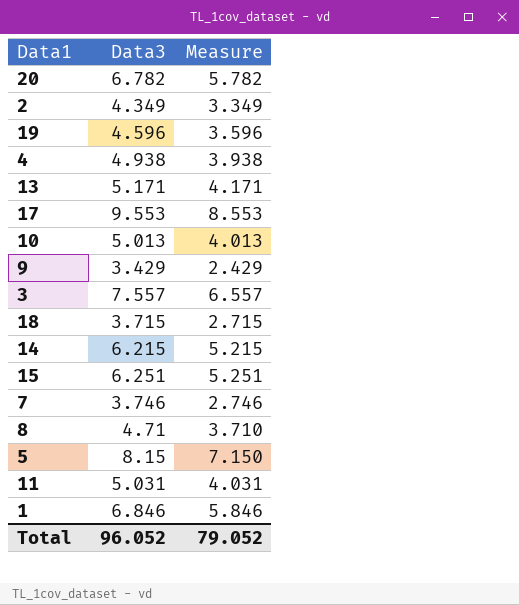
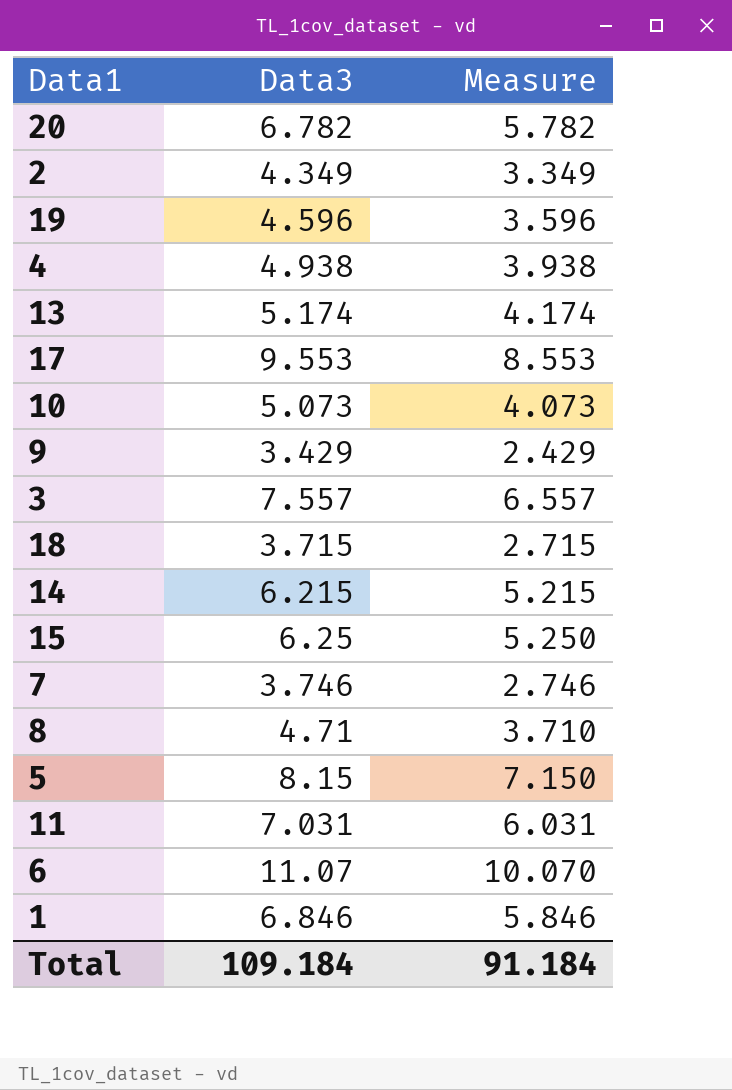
13 | Data3: 5.171 -> 5.174
13 | Measure: 4.171 -> 4.174
10 | Data3: 5.013 -> 5.073
10 | Measure: 4.013 -> 4.073
15 | Data3: 6.251 -> 6.25
15 | Measure: 5.251 -> 5.250
11 | Data3: 5.031 -> 7.031
11 | Measure: 4.031 -> 6.031
row 6: none -> 11.07 | 10.070
Total | Data3: 96.052 -> 109.184
Total | Measure: 79.052 -> 91.184

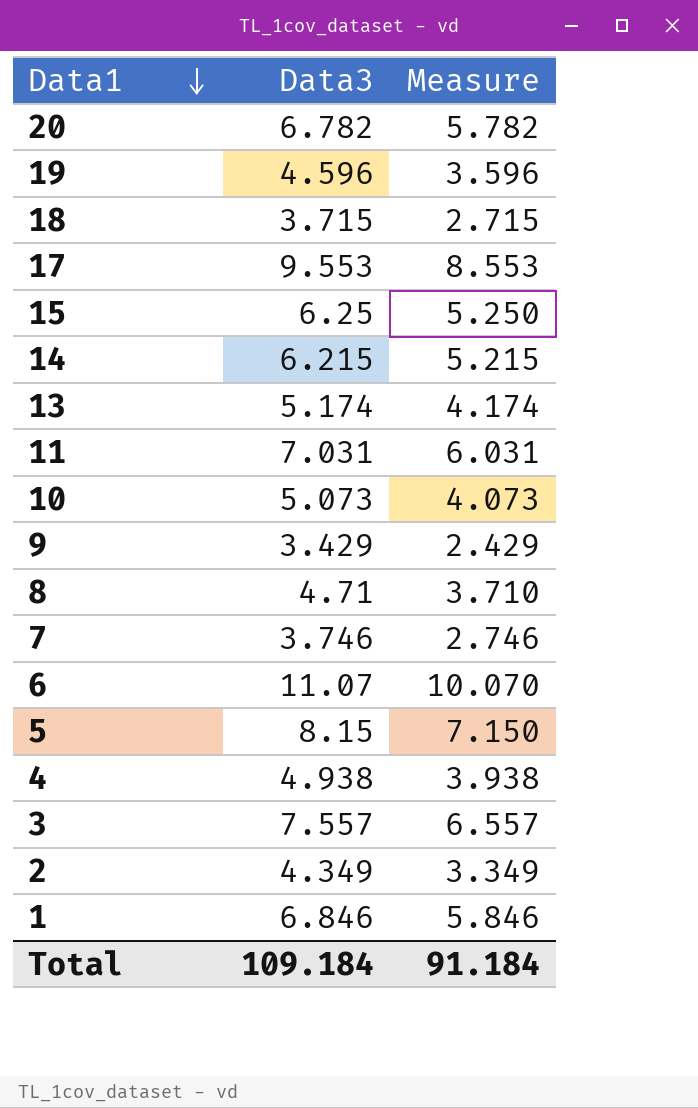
row order: none -> Data1 descending

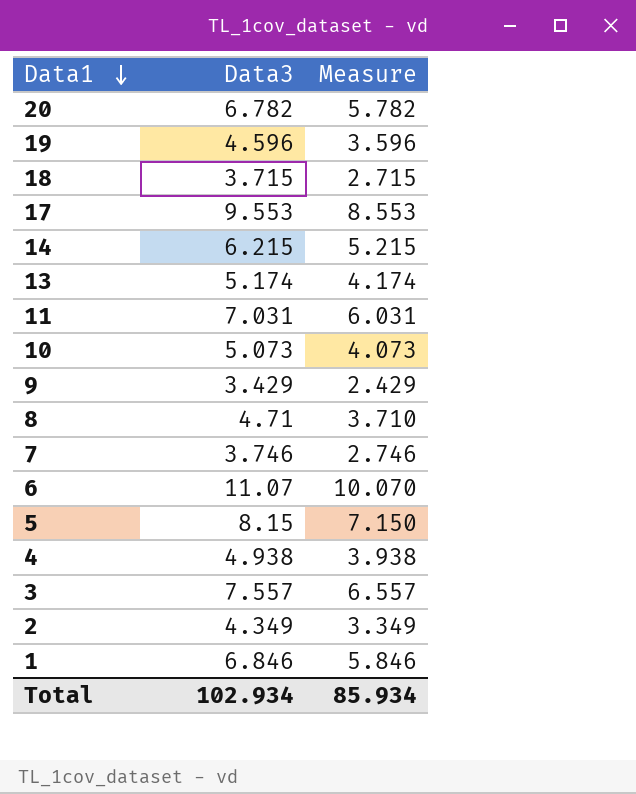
row 15: 6.25 | 5.250 -> none
Total | Data3: 109.184 -> 102.934
Total | Measure: 91.184 -> 85.934

